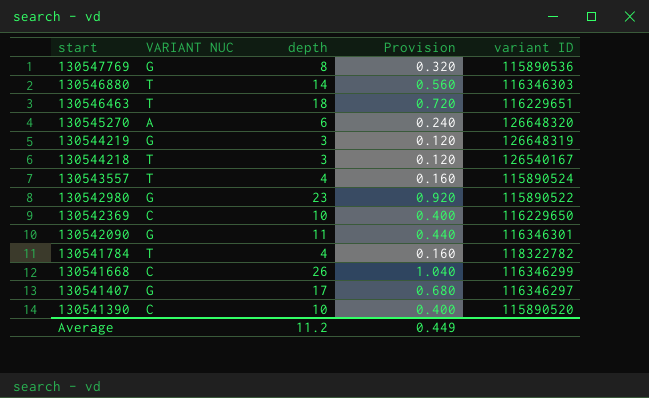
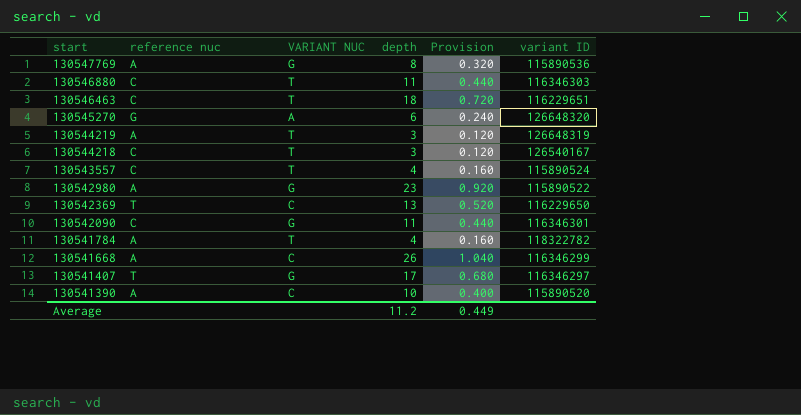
column reference nuc | position: none -> 2
130546880 | depth: 14 -> 11
130546880 | Provision: 0.560 -> 0.440
130544219 | VARIANT NUC: G -> T
130542369 | depth: 10 -> 13
130542369 | Provision: 0.400 -> 0.520

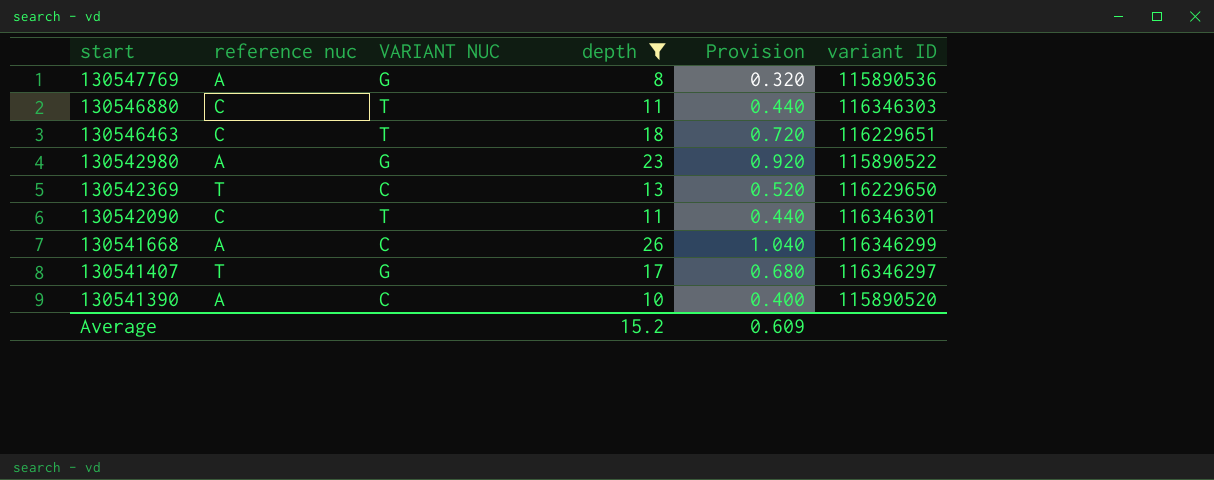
filter: none -> depth >= 8
130542090 | VARIANT NUC: G -> T
Average | depth: 11.2 -> 15.2
Average | Provision: 0.449 -> 0.609

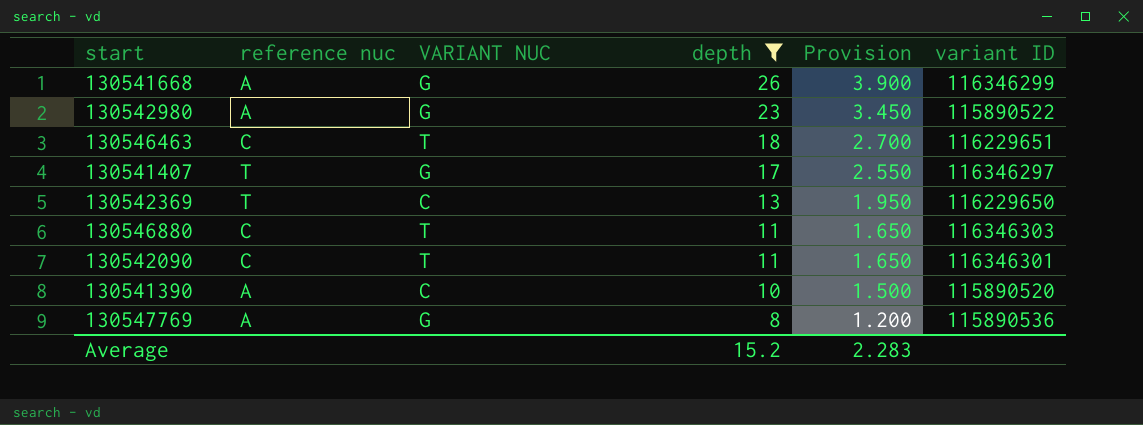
row order: start descending -> depth descending
column Provision | formula: [depth] * 0.04 -> [depth] * 0.15
130541668 | VARIANT NUC: C -> G
Average | Provision: 0.609 -> 2.283

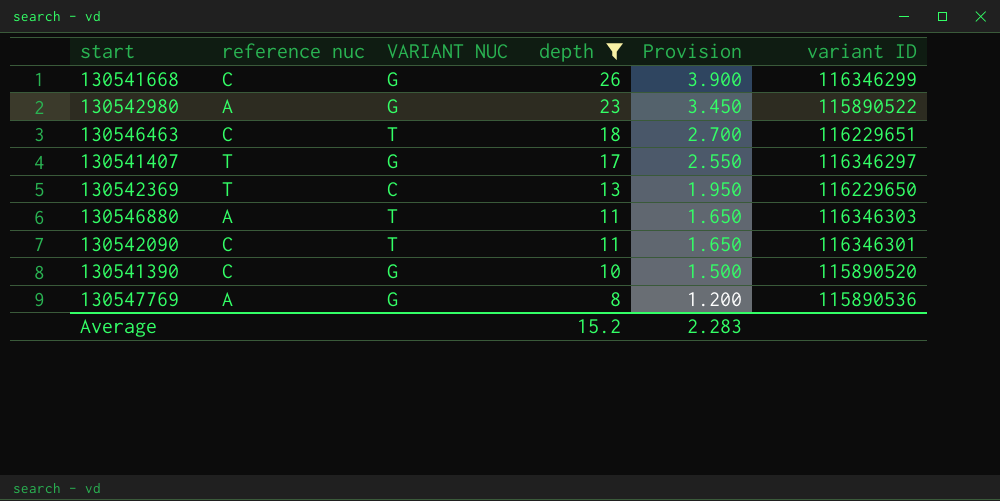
130541668 | reference nuc: A -> C
130546880 | reference nuc: C -> A
130541390 | reference nuc: A -> C
130541390 | VARIANT NUC: C -> G

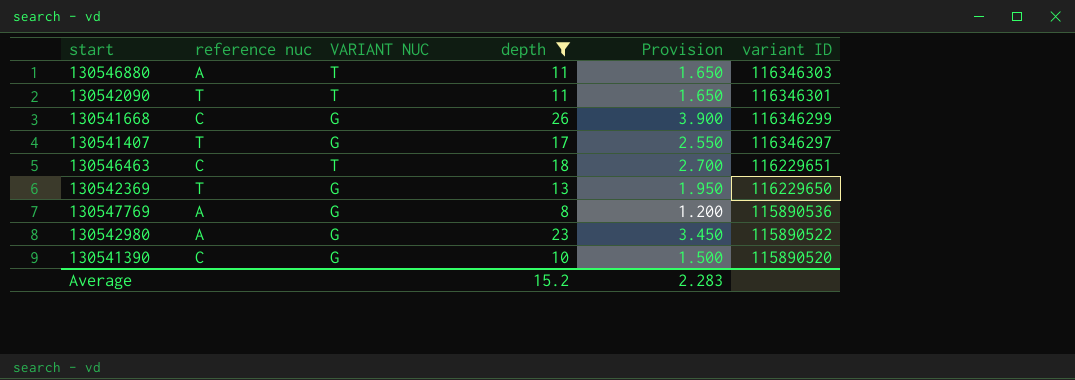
row order: depth descending -> variant ID descending
130542090 | reference nuc: C -> T
130542369 | VARIANT NUC: C -> G

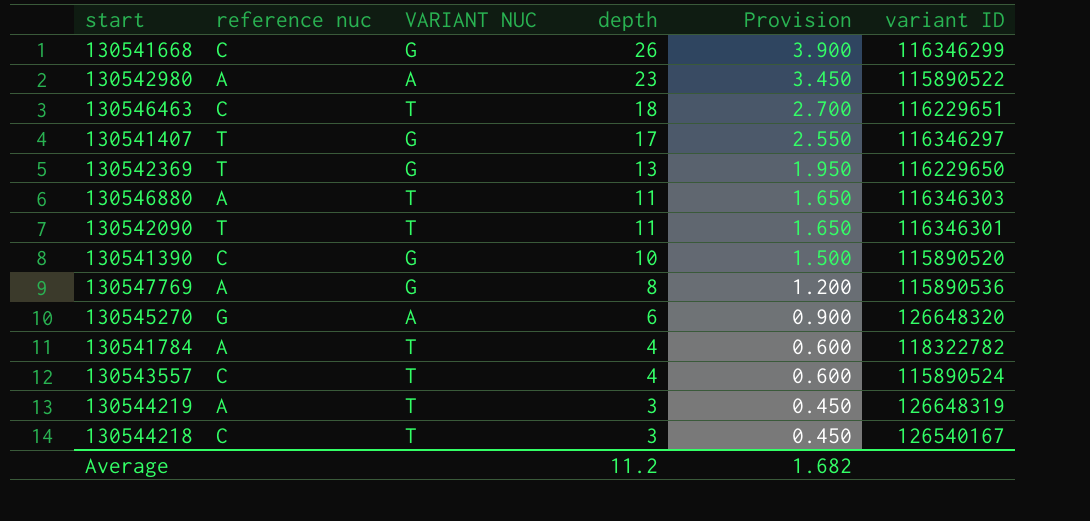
filter: depth >= 8 -> none
row order: variant ID descending -> depth descending
130542980 | VARIANT NUC: G -> A
Average | depth: 15.2 -> 11.2
Average | Provision: 2.283 -> 1.682

